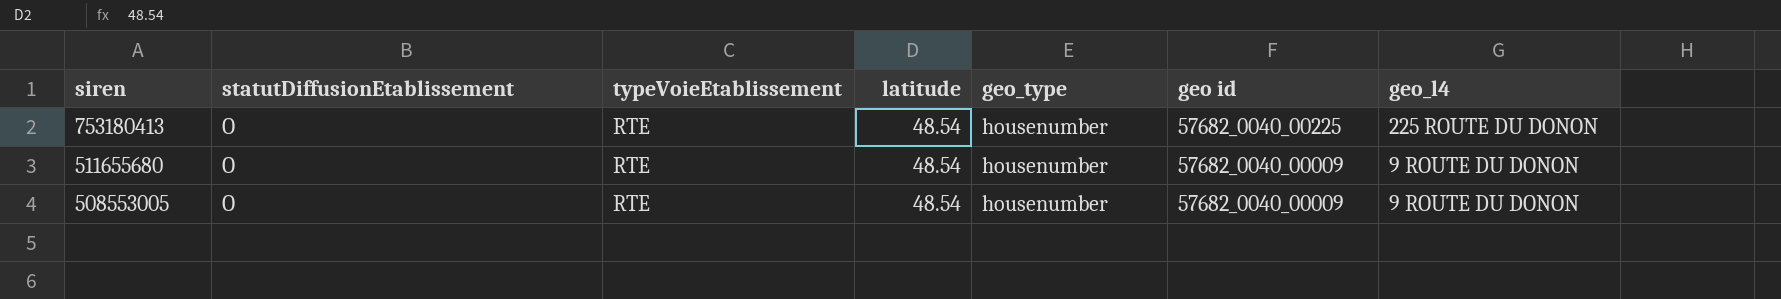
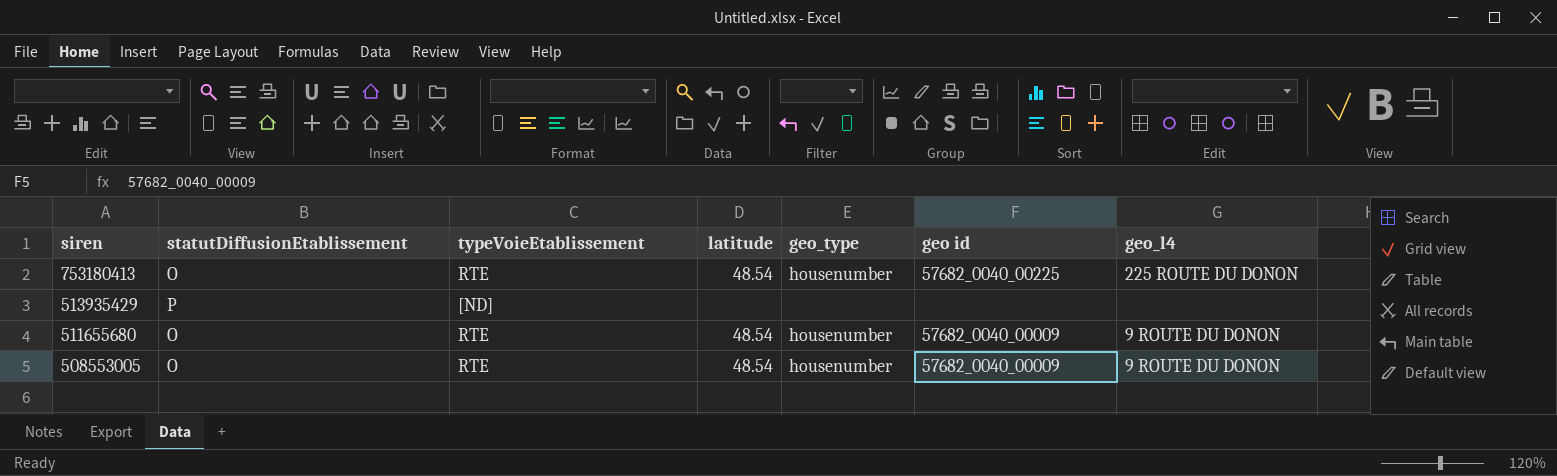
row 513935429: none -> P | [ND] | none | none | none | none

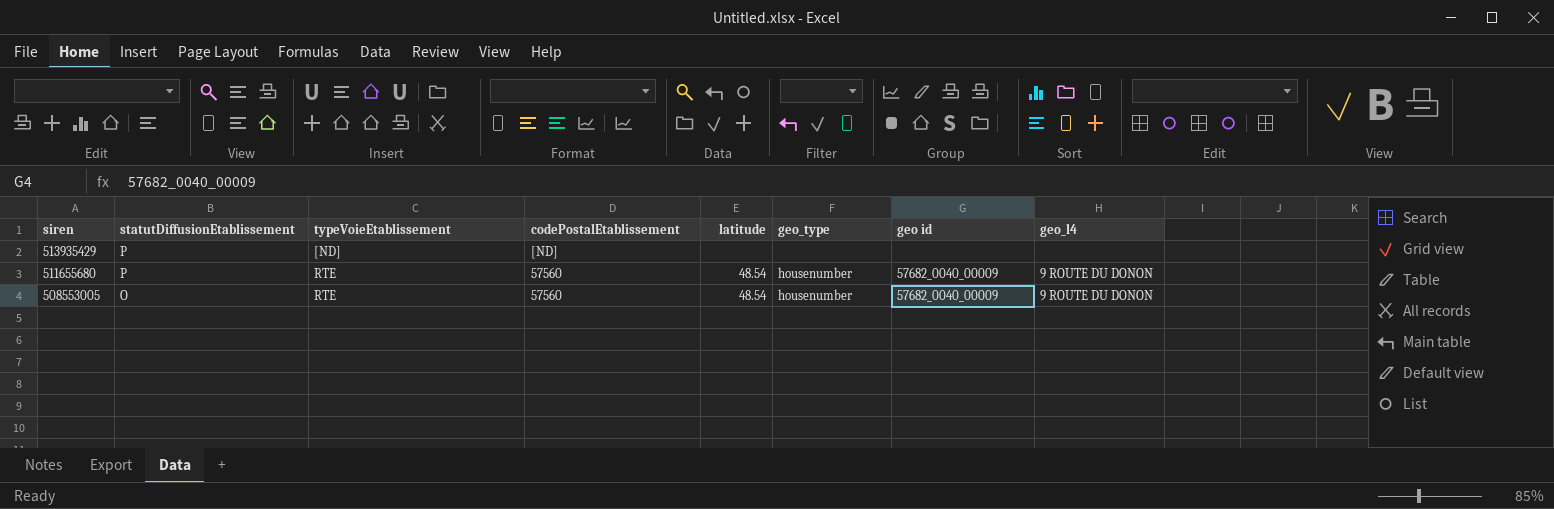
column codePostalEtablissement | position: none -> 4
row 753180413: O | RTE | 48.54 | housenumber | 57682_0040_00225 | 225 ROUTE DU DONON -> none
511655680 | statutDiffusionEtablissement: O -> P

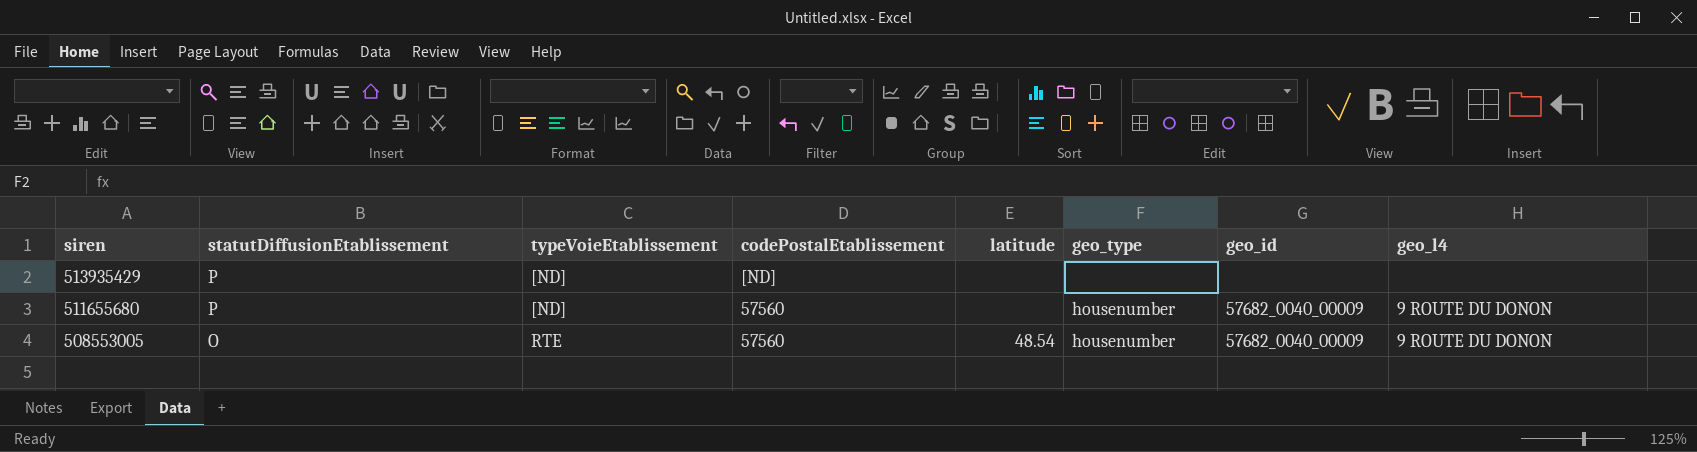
column name: geo id -> geo_id
511655680 | typeVoieEtablissement: RTE -> [ND]
511655680 | latitude: 48.54 -> none

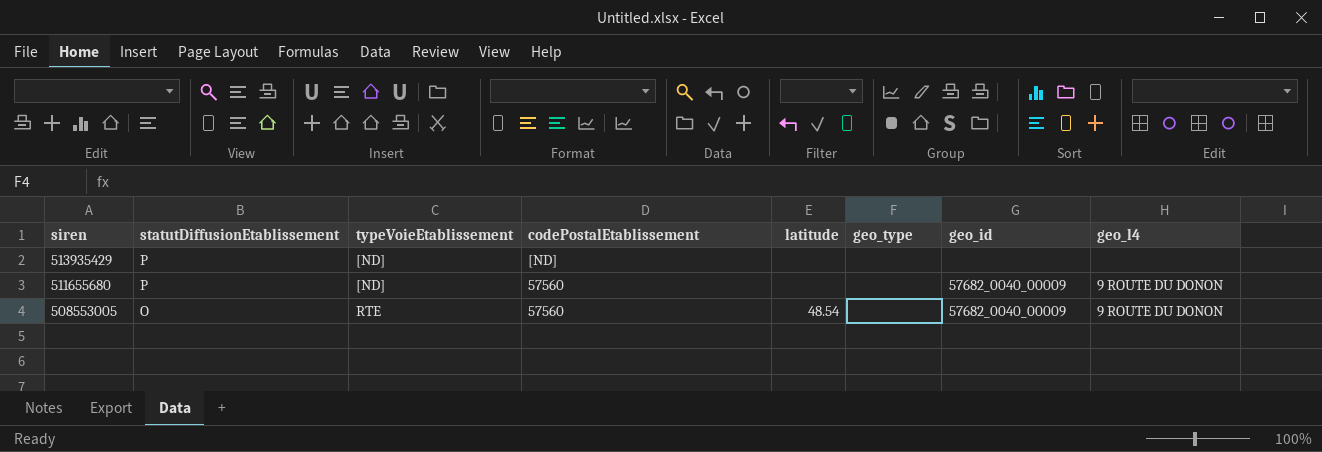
511655680 | geo_type: housenumber -> none
508553005 | geo_type: housenumber -> none

